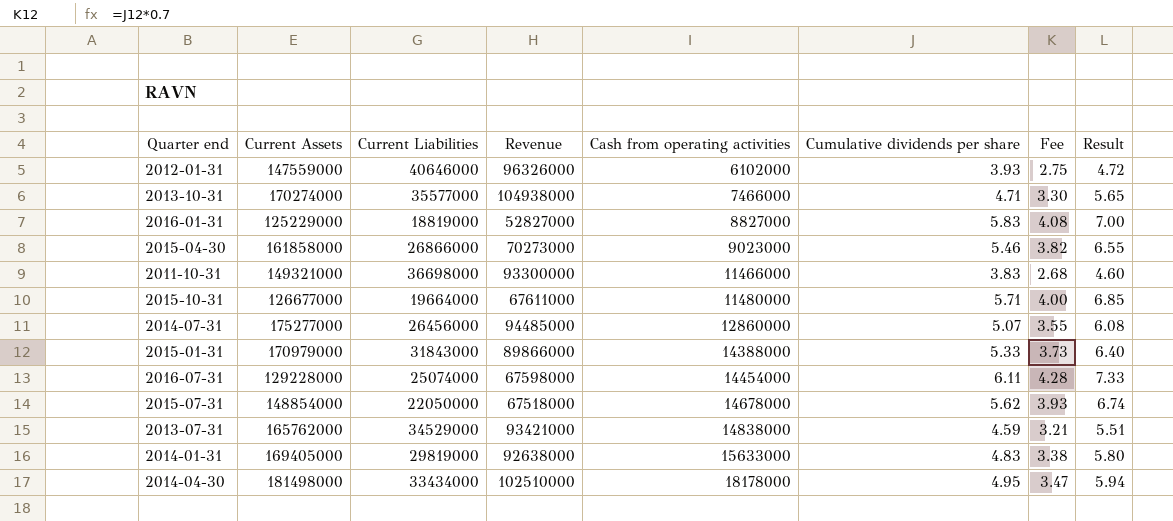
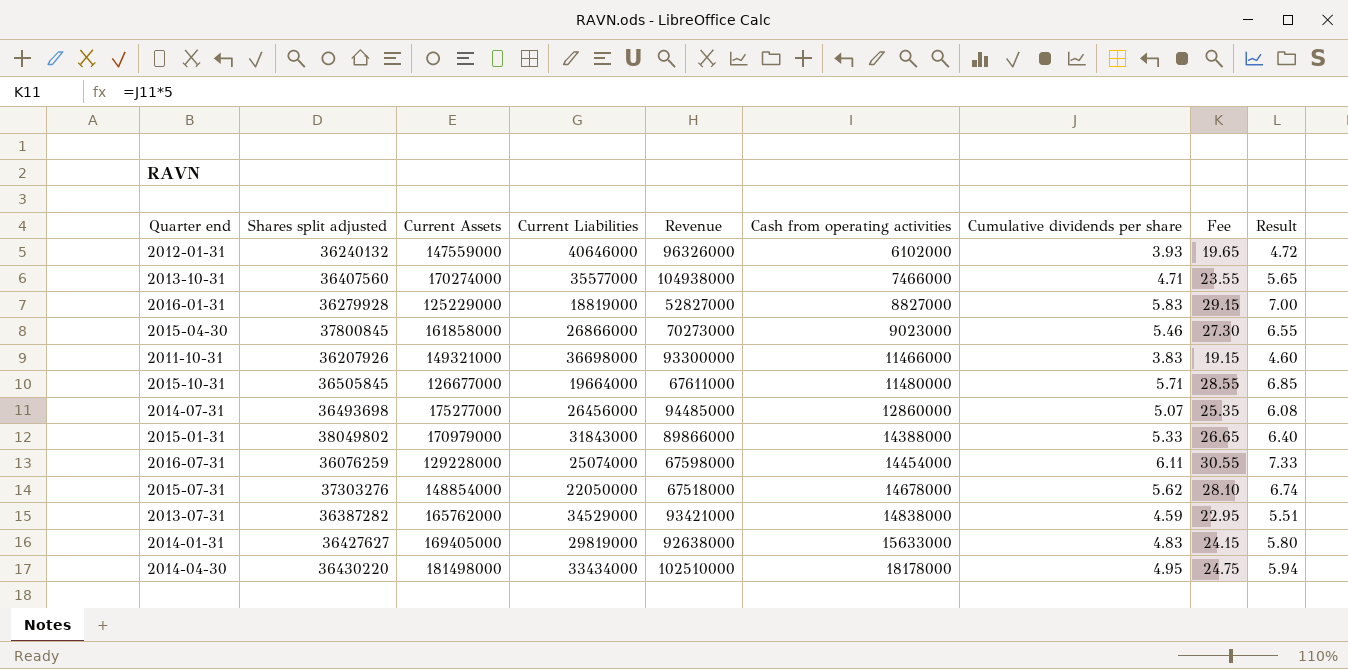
column Shares split adjusted | position: none -> 2
column Fee | formula: [Cumulative dividends per share] * 0.7 -> [Cumulative dividends per share] * 5

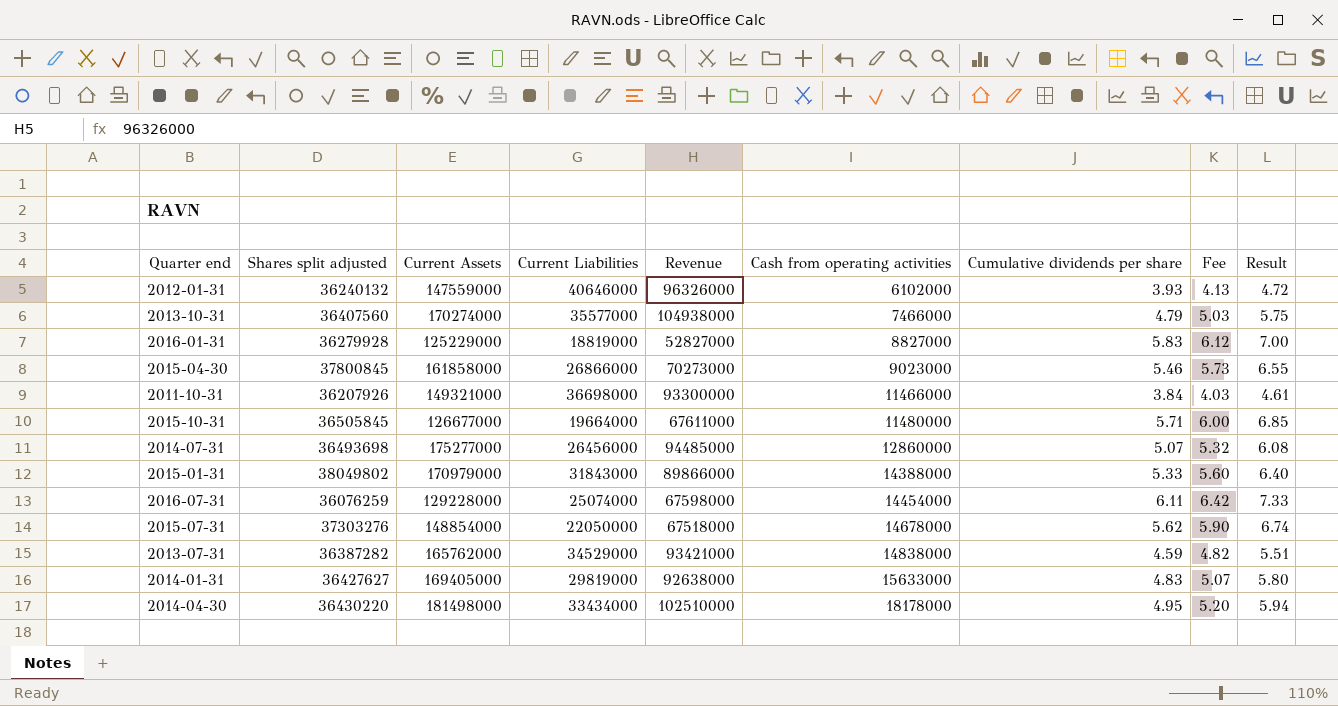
column Fee | formula: [Cumulative dividends per share] * 5 -> [Cumulative dividends per share] * 1.05
2013-10-31 | Cumulative dividends per share: 4.71 -> 4.79
2013-10-31 | Result: 5.65 -> 5.75
2011-10-31 | Cumulative dividends per share: 3.83 -> 3.84
2011-10-31 | Result: 4.60 -> 4.61

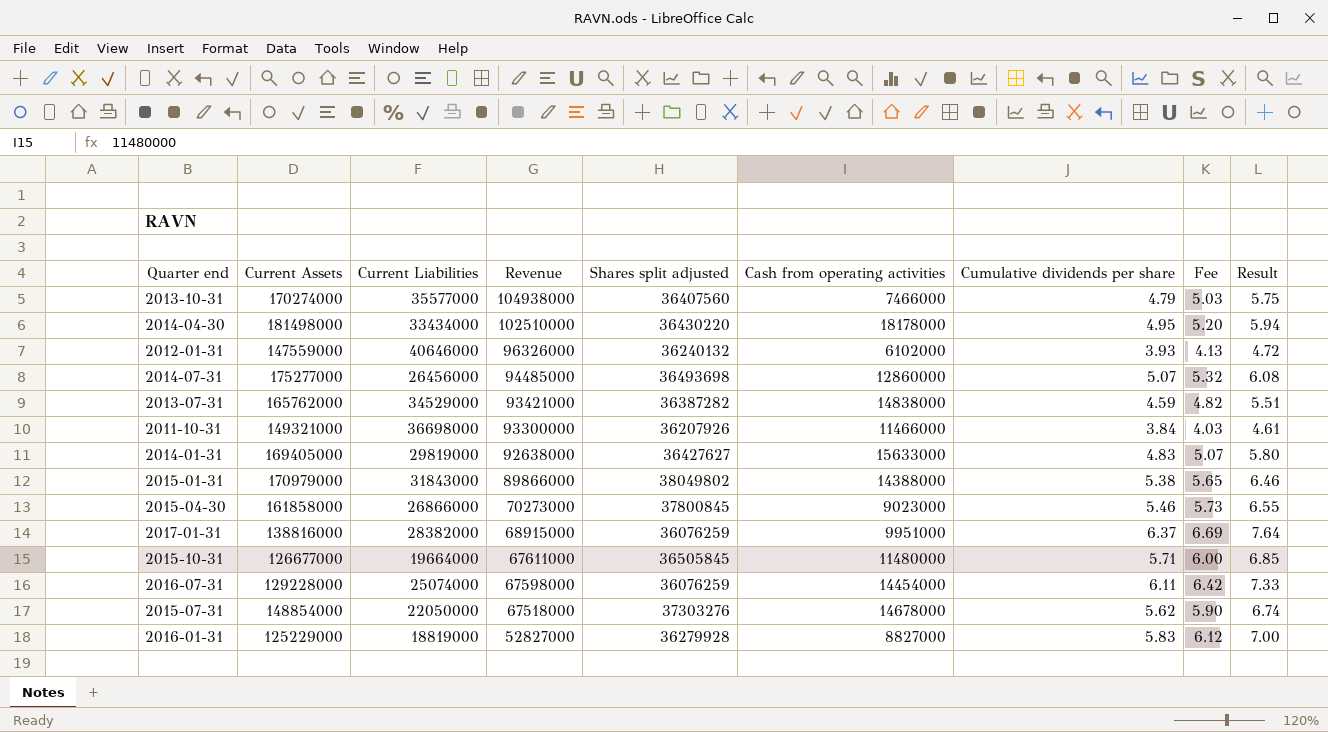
row order: Cash from operating activities ascending -> Revenue descending
column Shares split adjusted | position: 2 -> 5
2015-01-31 | Cumulative dividends per share: 5.33 -> 5.38
2015-01-31 | Fee: 5.60 -> 5.65
2015-01-31 | Result: 6.40 -> 6.46
row 2017-01-31: none -> 138816000 | 28382000 | 68915000 | 36076259 | 9951000 | 6.37 | 6.69 | 7.64

